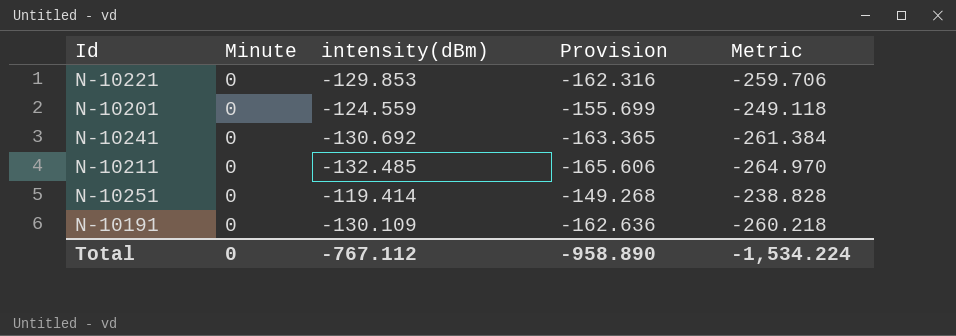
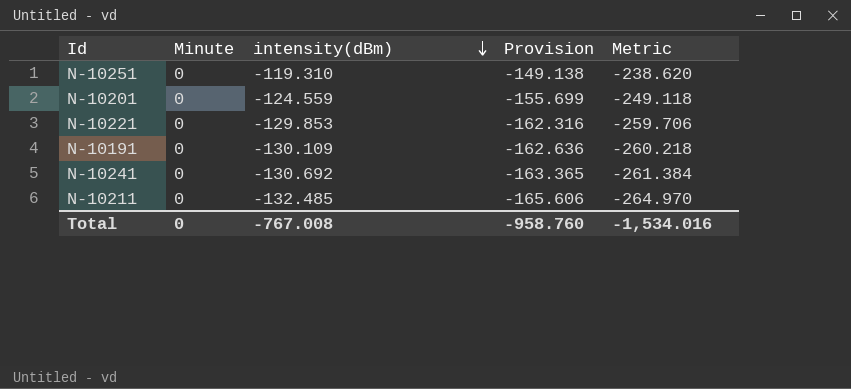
row order: none -> intensity(dBm) descending
N-10251 | intensity(dBm): -119.414 -> -119.310
N-10251 | Provision: -149.268 -> -149.138
N-10251 | Metric: -238.828 -> -238.620
Total | intensity(dBm): -767.112 -> -767.008
Total | Provision: -958.890 -> -958.760
Total | Metric: -1,534.224 -> -1,534.016

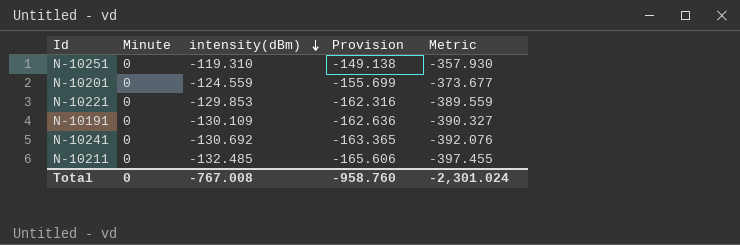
column Metric | formula: [intensity(dBm)] * 2 -> [intensity(dBm)] * 3
Total | Metric: -1,534.016 -> -2,301.024

